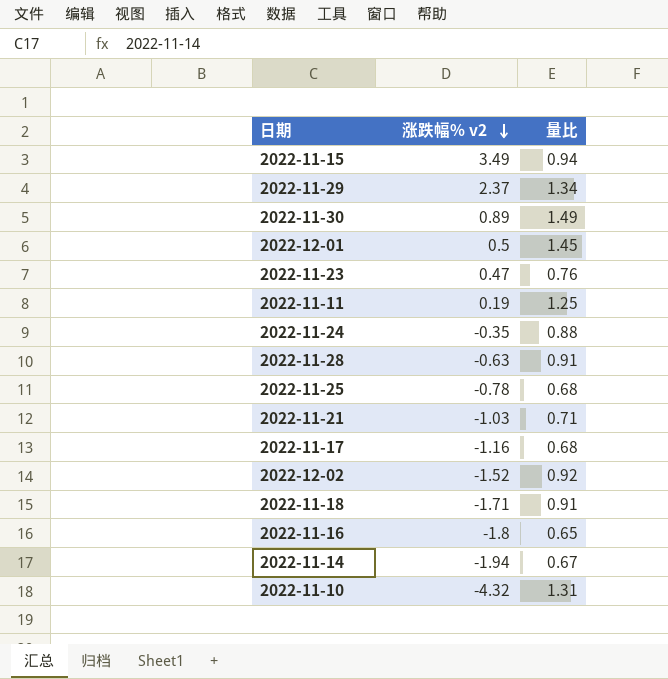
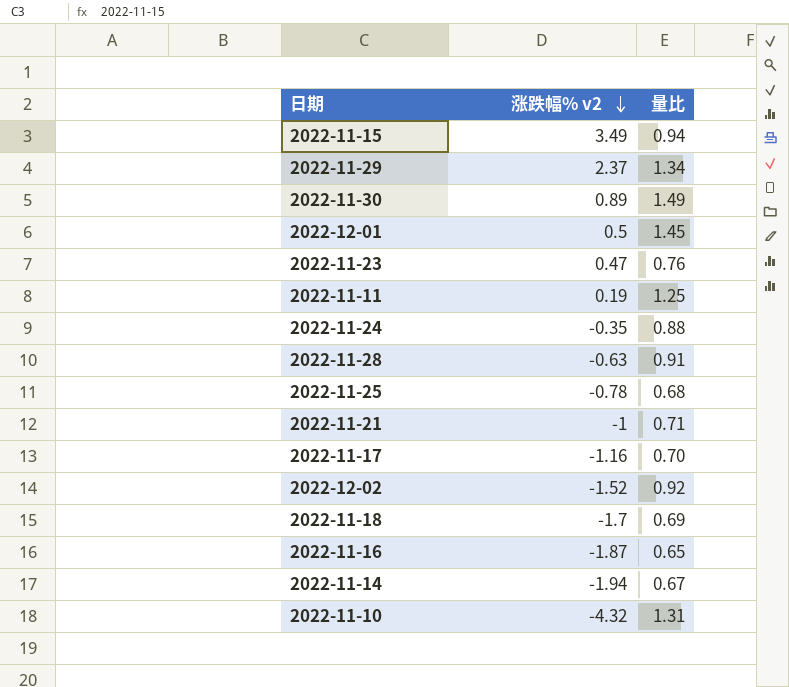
2022-11-21 | 涨跌幅% v2: -1.03 -> -1
2022-11-17 | 量比: 0.68 -> 0.70
2022-11-18 | 涨跌幅% v2: -1.71 -> -1.7
2022-11-18 | 量比: 0.91 -> 0.69
2022-11-16 | 涨跌幅% v2: -1.8 -> -1.87

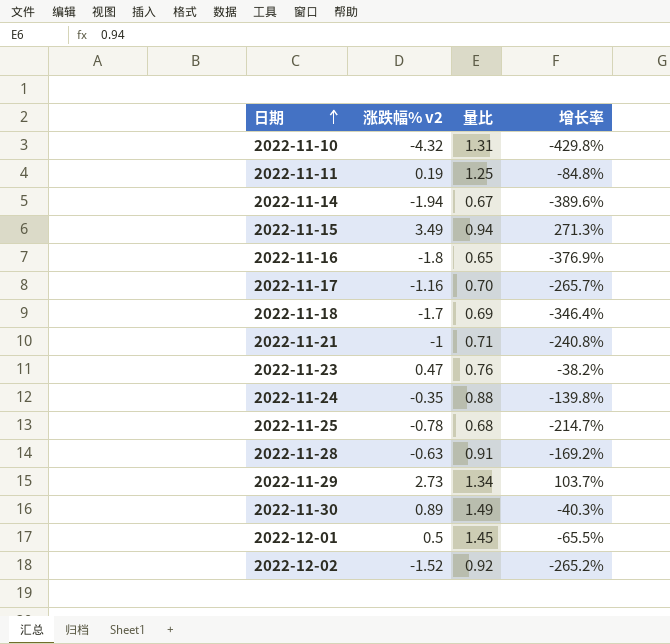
row order: 涨跌幅% v2 descending -> 日期 ascending
column 增长率 | formula: none -> ([涨跌幅% v2] - [量比]) / [量比]
2022-11-16 | 涨跌幅% v2: -1.87 -> -1.8
2022-11-29 | 涨跌幅% v2: 2.37 -> 2.73

